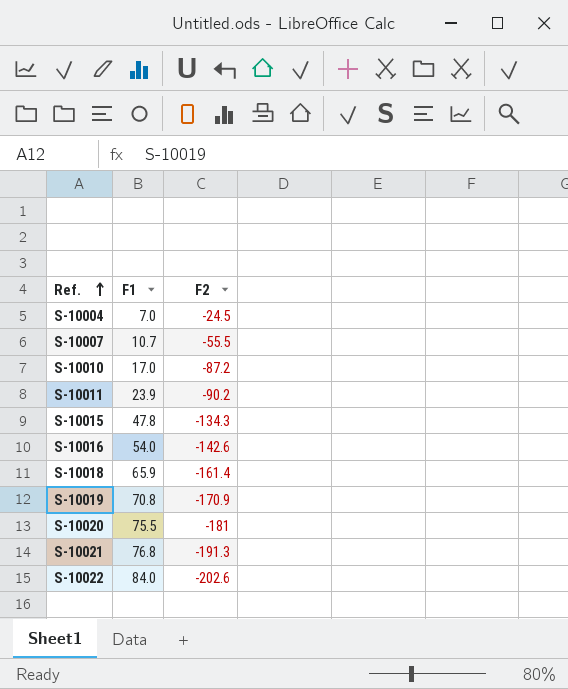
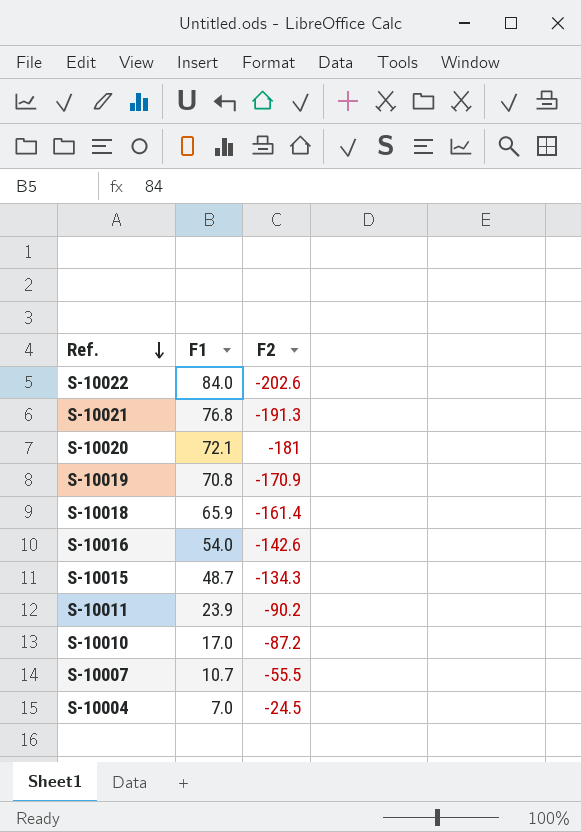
row order: Ref. ascending -> Ref. descending
S-10020 | F1: 75.5 -> 72.1
S-10015 | F1: 47.8 -> 48.7

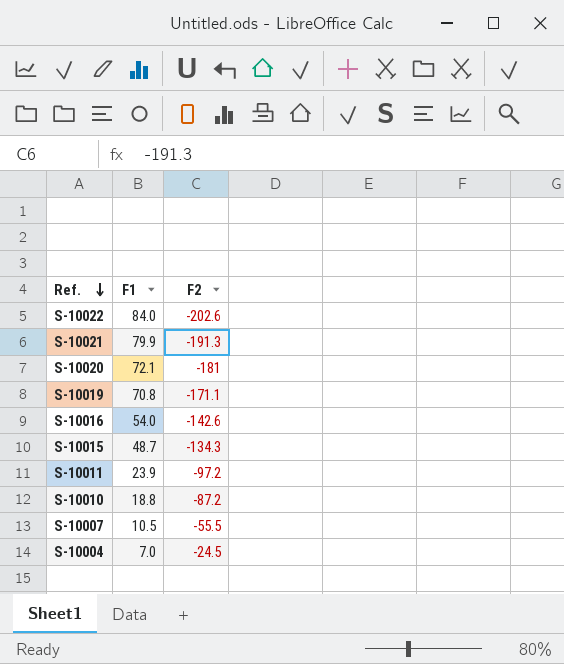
row S-10018: 65.9 | -161.4 -> none
S-10021 | F1: 76.8 -> 79.9
S-10019 | F2: -170.9 -> -171.1
S-10011 | F2: -90.2 -> -97.2
S-10010 | F1: 17.0 -> 18.8
S-10007 | F1: 10.7 -> 10.5

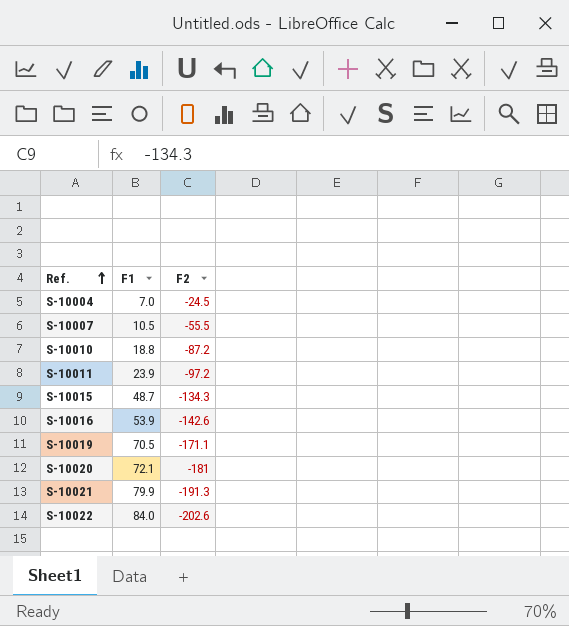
row order: Ref. descending -> Ref. ascending
S-10016 | F1: 54.0 -> 53.9
S-10019 | F1: 70.8 -> 70.5

